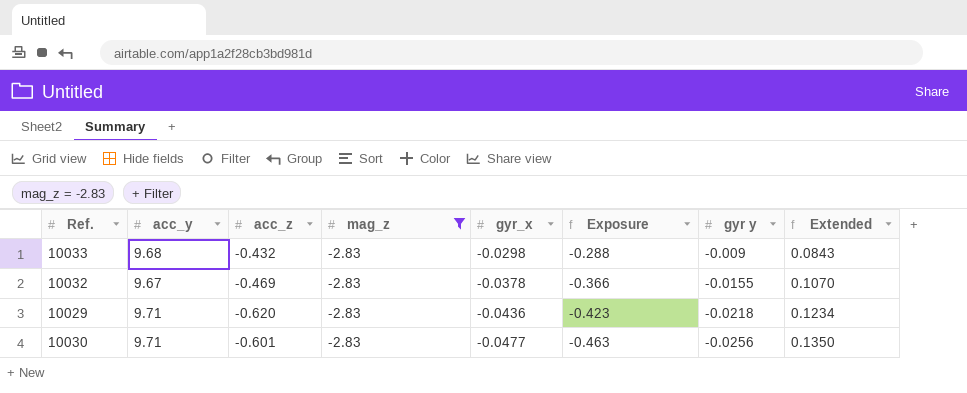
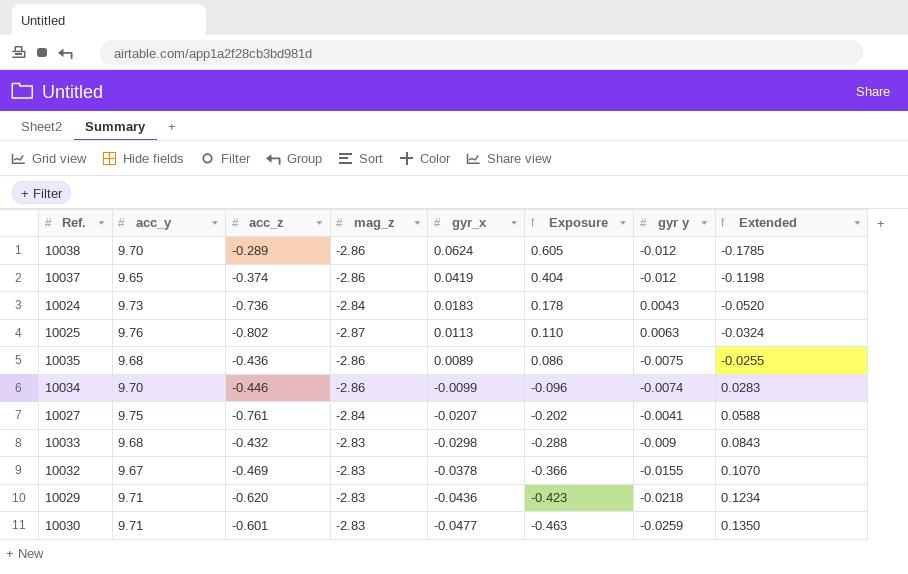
filter: mag_z = -2.83 -> none
10030 | gyr y: -0.0256 -> -0.0259

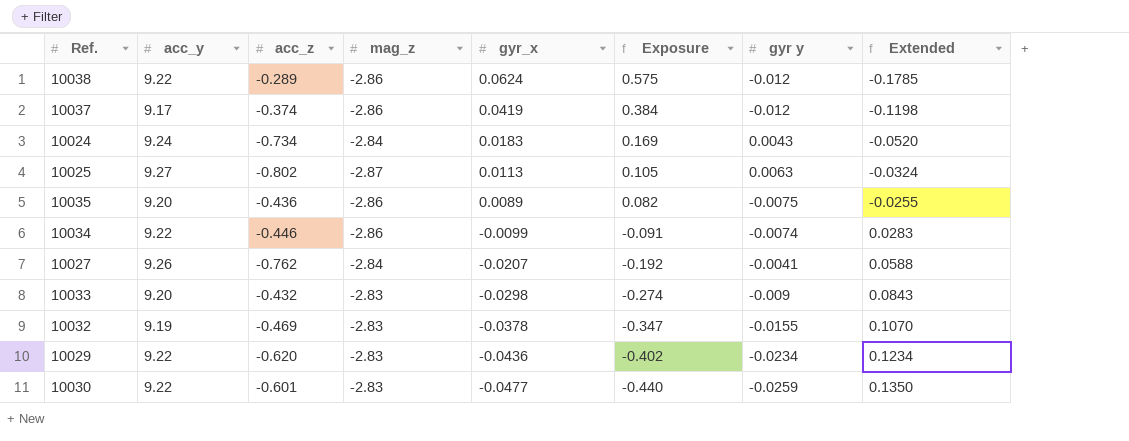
10038 | acc_y: 9.70 -> 9.22
10038 | Exposure: 0.605 -> 0.575
10037 | acc_y: 9.65 -> 9.17
10037 | Exposure: 0.404 -> 0.384
10024 | acc_y: 9.73 -> 9.24
10024 | acc_z: -0.736 -> -0.734
10024 | Exposure: 0.178 -> 0.169
10025 | acc_y: 9.76 -> 9.27
10025 | Exposure: 0.110 -> 0.105
10035 | acc_y: 9.68 -> 9.20
10035 | Exposure: 0.086 -> 0.082
10034 | acc_y: 9.70 -> 9.22
10034 | Exposure: -0.096 -> -0.091
10027 | acc_y: 9.75 -> 9.26
10027 | acc_z: -0.761 -> -0.762
10027 | Exposure: -0.202 -> -0.192
10033 | acc_y: 9.68 -> 9.20
10033 | Exposure: -0.288 -> -0.274
10032 | acc_y: 9.67 -> 9.19
10032 | Exposure: -0.366 -> -0.347
10029 | acc_y: 9.71 -> 9.22
10029 | Exposure: -0.423 -> -0.402
10029 | gyr y: -0.0218 -> -0.0234
10030 | acc_y: 9.71 -> 9.22
10030 | Exposure: -0.463 -> -0.440

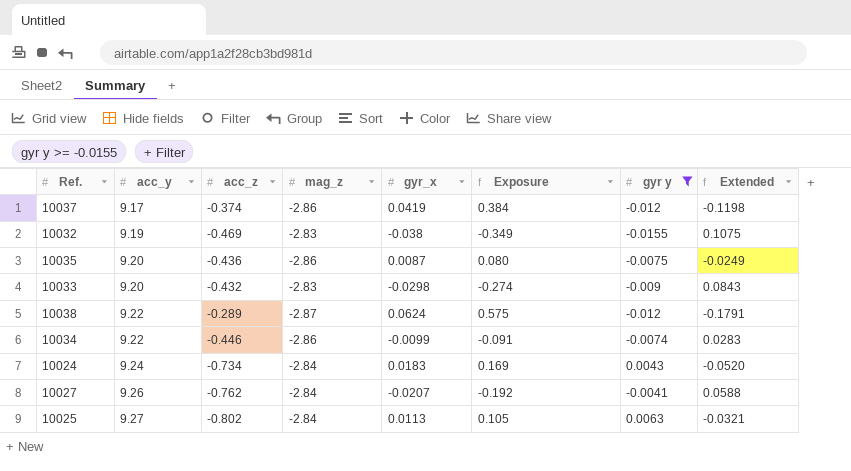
filter: none -> gyr y >= -0.0155
row order: gyr_x descending -> acc_y ascending
10032 | gyr_x: -0.0378 -> -0.038
10032 | Exposure: -0.347 -> -0.349
10032 | Extended: 0.1070 -> 0.1075
10035 | gyr_x: 0.0089 -> 0.0087
10035 | Exposure: 0.082 -> 0.080
10035 | Extended: -0.0255 -> -0.0249
10038 | mag_z: -2.86 -> -2.87
10038 | Extended: -0.1785 -> -0.1791
10025 | mag_z: -2.87 -> -2.84
10025 | Extended: -0.0324 -> -0.0321

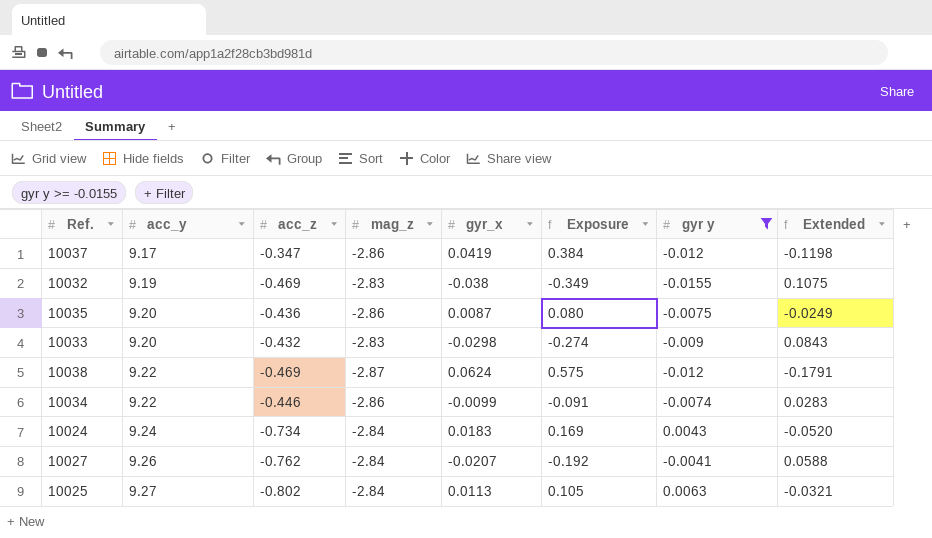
10037 | acc_z: -0.374 -> -0.347
10038 | acc_z: -0.289 -> -0.469

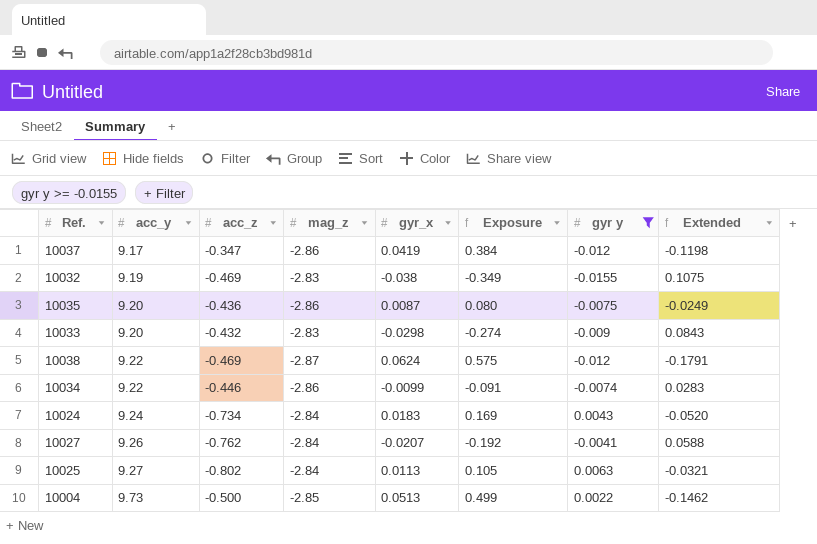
row 10004: none -> 9.73 | -0.500 | -2.85 | 0.0513 | 0.499 | 0.0022 | -0.1462

